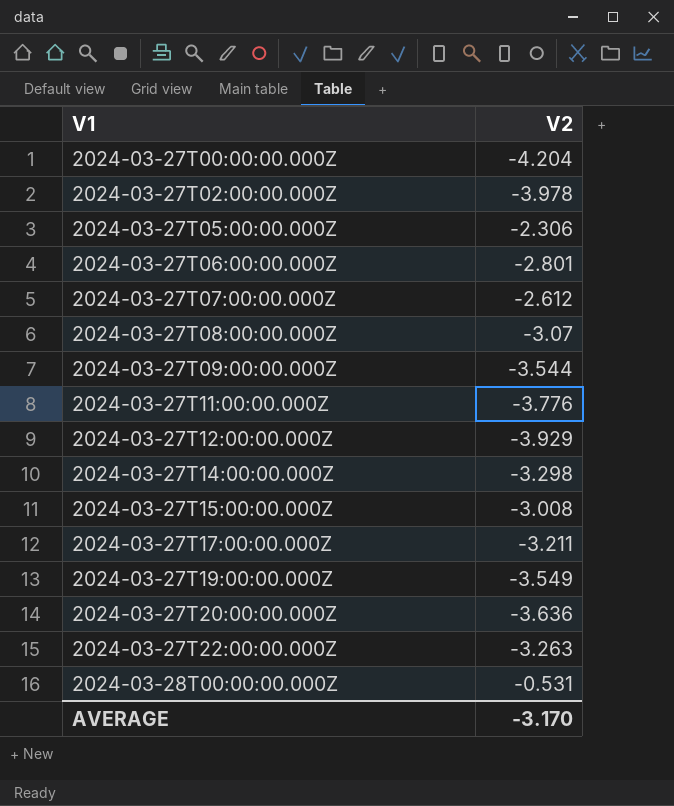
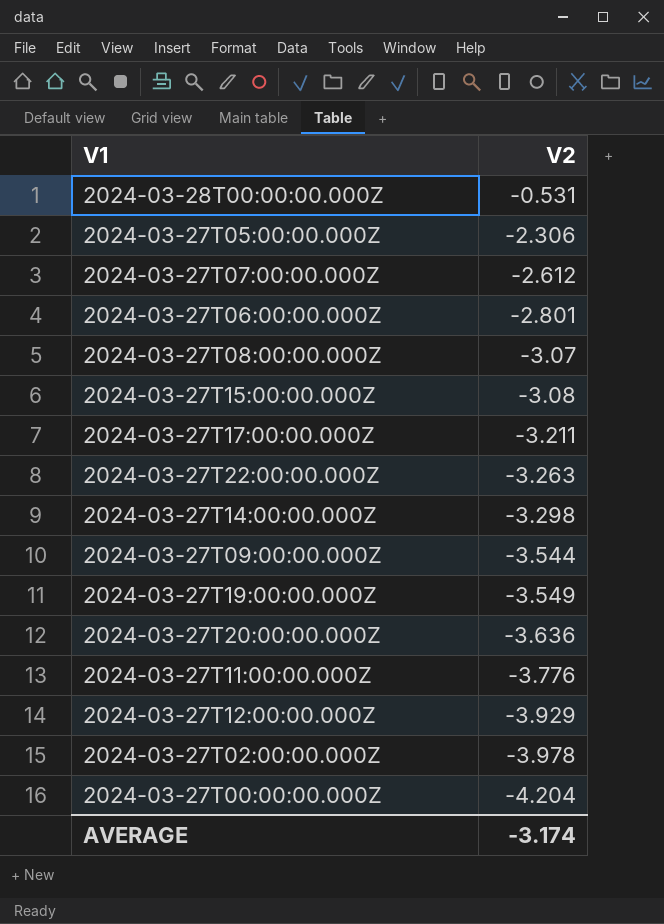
row order: V1 ascending -> V2 descending
2024-03-27T15:00:00.000Z | V2: -3.008 -> -3.08
AVERAGE | V2: -3.170 -> -3.174

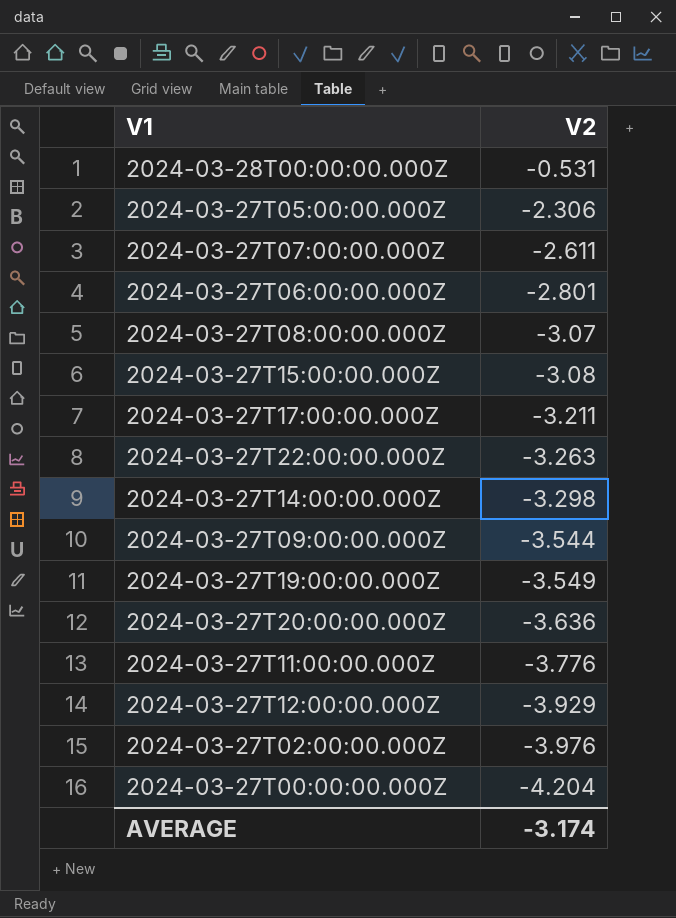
2024-03-27T07:00:00.000Z | V2: -2.612 -> -2.611
2024-03-27T02:00:00.000Z | V2: -3.978 -> -3.976

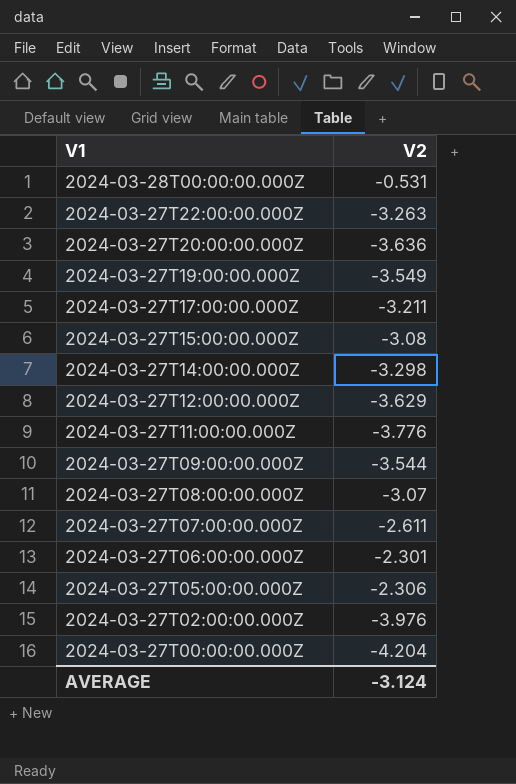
row order: V2 descending -> V1 descending
2024-03-27T12:00:00.000Z | V2: -3.929 -> -3.629
2024-03-27T06:00:00.000Z | V2: -2.801 -> -2.301
AVERAGE | V2: -3.174 -> -3.124

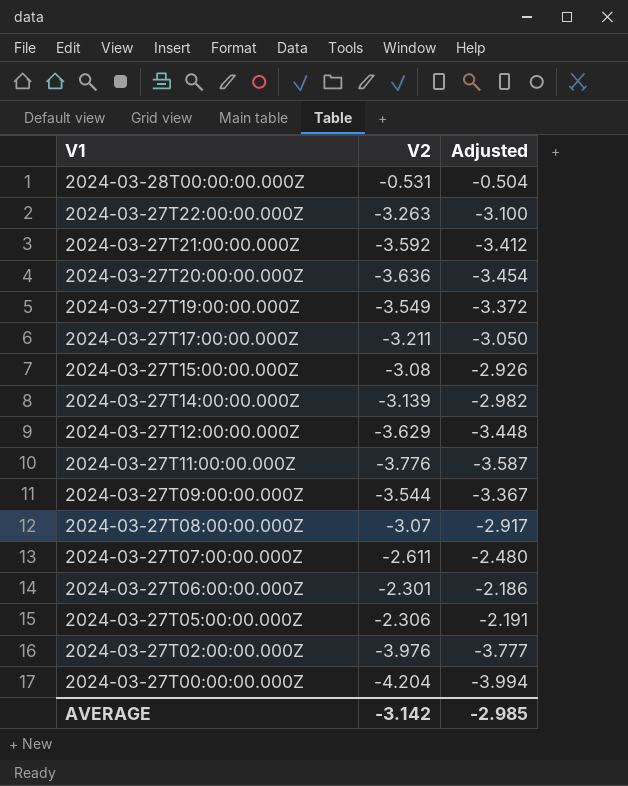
column Adjusted | formula: none -> [V2] * 0.95
row 2024-03-27T21:00:00.000Z: none -> -3.592 | -3.412
2024-03-27T14:00:00.000Z | V2: -3.298 -> -3.139
AVERAGE | V2: -3.124 -> -3.142

